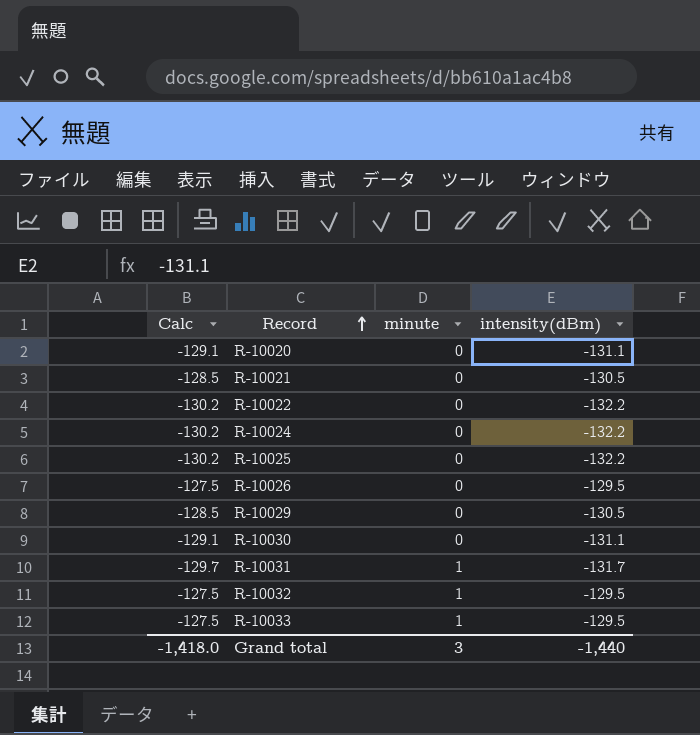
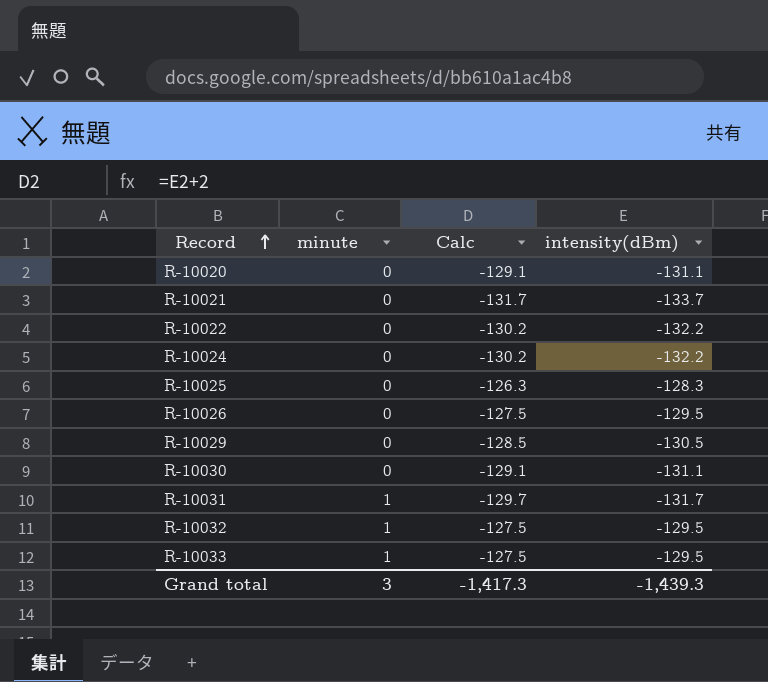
column Calc | position: 1 -> 3
R-10021 | Calc: -128.5 -> -131.7
R-10021 | intensity(dBm): -130.5 -> -133.7
R-10025 | Calc: -130.2 -> -126.3
R-10025 | intensity(dBm): -132.2 -> -128.3
Grand total | Calc: -1,418.0 -> -1,417.3
Grand total | intensity(dBm): -1,440 -> -1,439.3

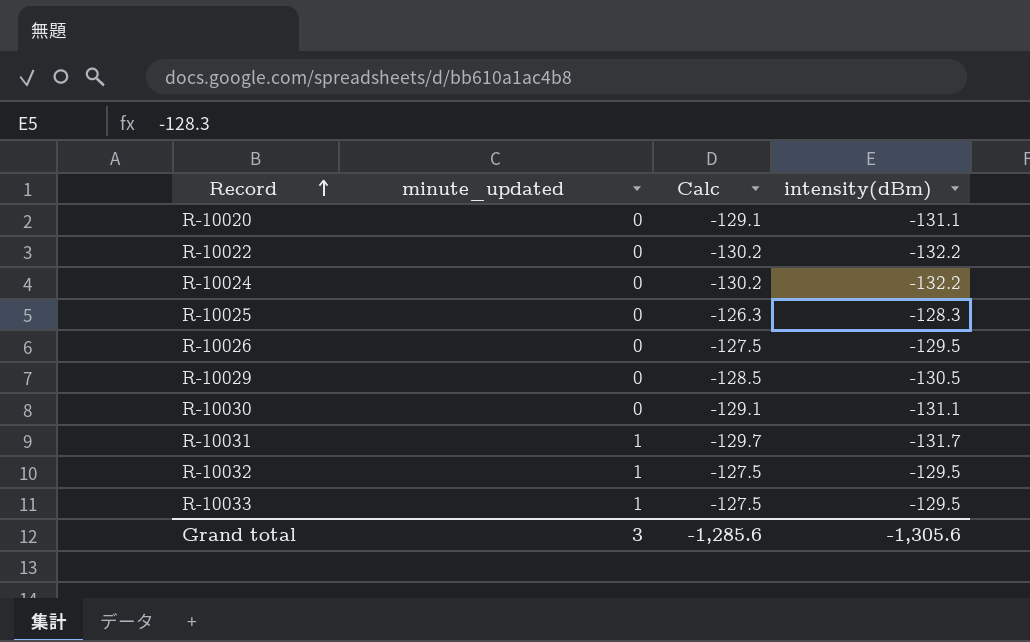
column name: minute -> minute_updated
row R-10021: 0 | -131.7 | -133.7 -> none
Grand total | Calc: -1,417.3 -> -1,285.6
Grand total | intensity(dBm): -1,439.3 -> -1,305.6

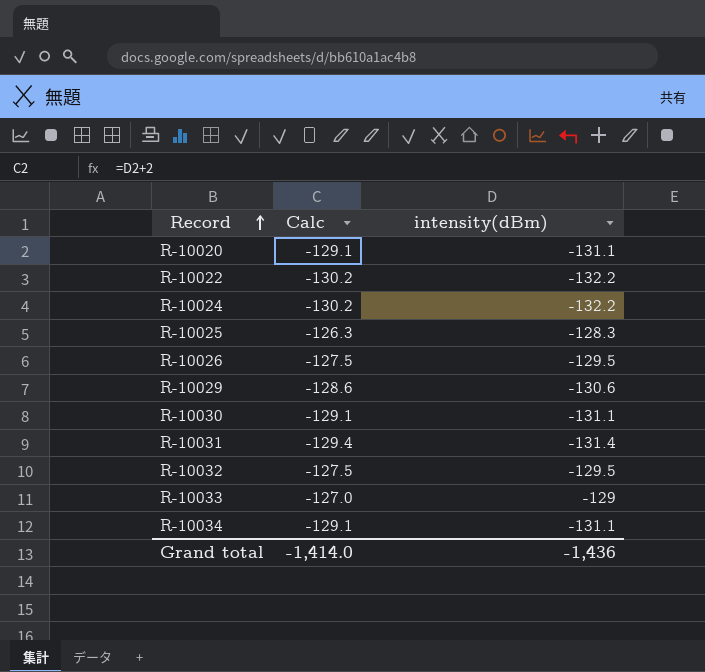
column minute_updated | position: 2 -> none
R-10029 | Calc: -128.5 -> -128.6
R-10029 | intensity(dBm): -130.5 -> -130.6
R-10031 | Calc: -129.7 -> -129.4
R-10031 | intensity(dBm): -131.7 -> -131.4
R-10033 | Calc: -127.5 -> -127.0
R-10033 | intensity(dBm): -129.5 -> -129
row R-10034: none -> -129.1 | -131.1
Grand total | Calc: -1,285.6 -> -1,414.0
Grand total | intensity(dBm): -1,305.6 -> -1,436

